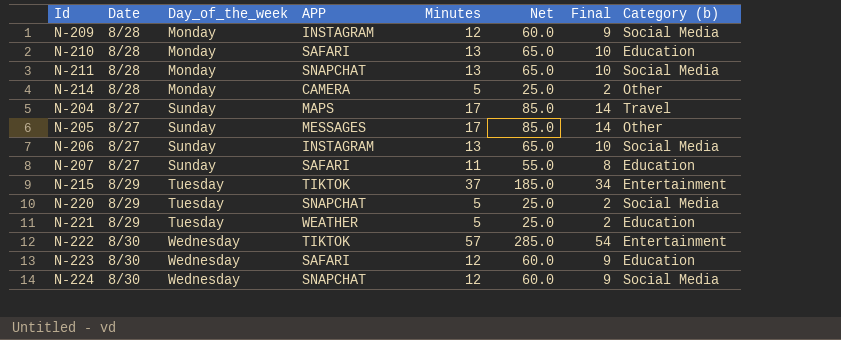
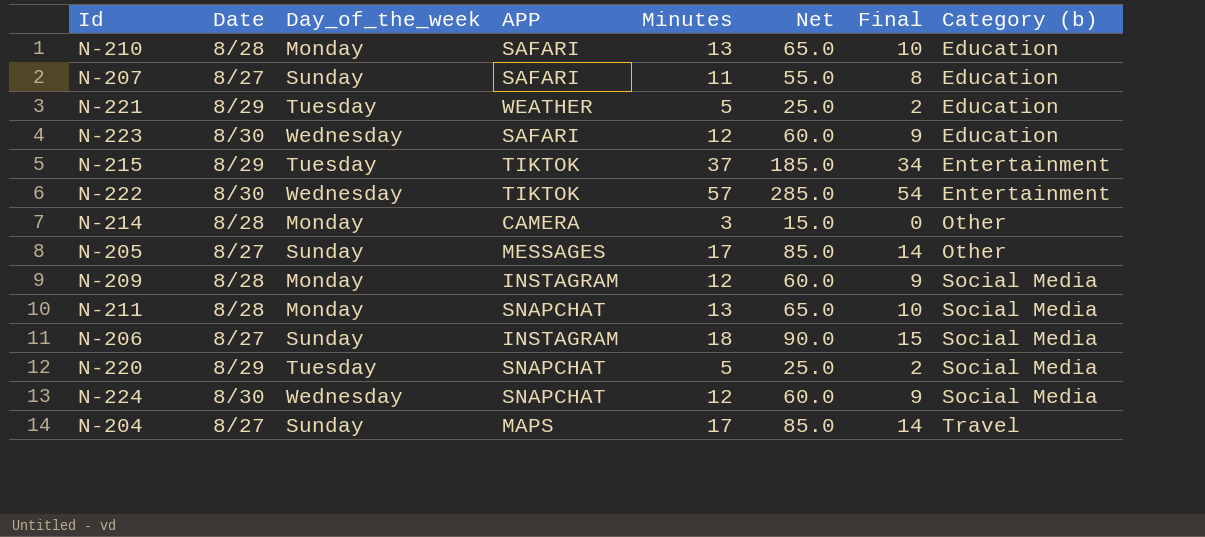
row order: Day_of_the_week ascending -> Category (b) ascending
N-214 | Minutes: 5 -> 3
N-214 | Net: 25.0 -> 15.0
N-214 | Final: 2 -> 0
N-206 | Minutes: 13 -> 18
N-206 | Net: 65.0 -> 90.0
N-206 | Final: 10 -> 15

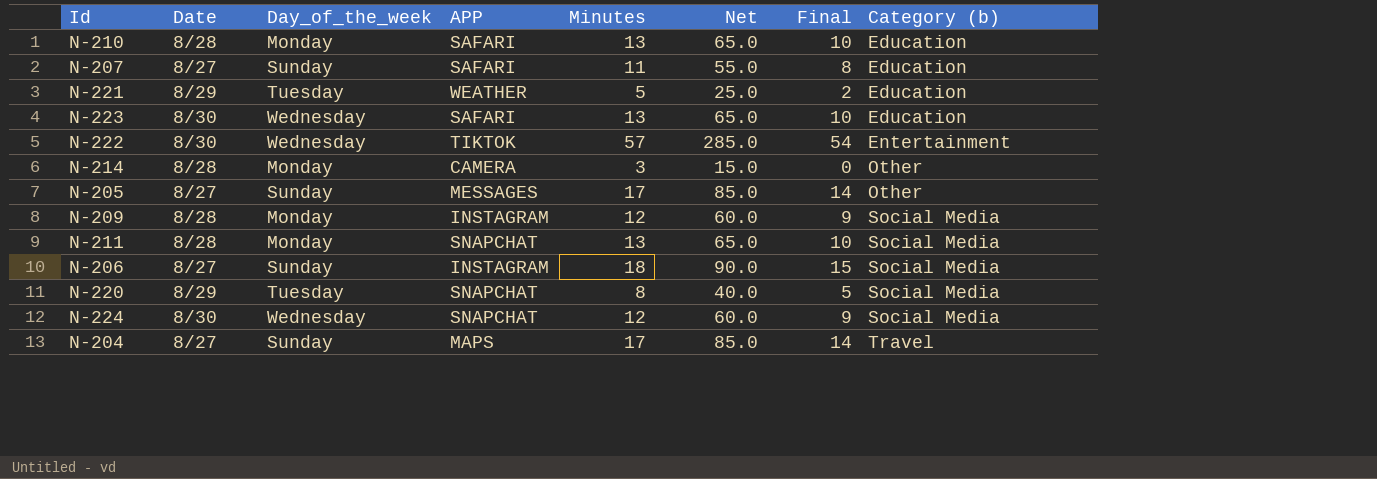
row N-215: 8/29 | Tuesday | TIKTOK | 37 | 185.0 | 34 | Entertainment -> none
N-223 | Minutes: 12 -> 13
N-223 | Net: 60.0 -> 65.0
N-223 | Final: 9 -> 10
N-220 | Minutes: 5 -> 8
N-220 | Net: 25.0 -> 40.0
N-220 | Final: 2 -> 5

